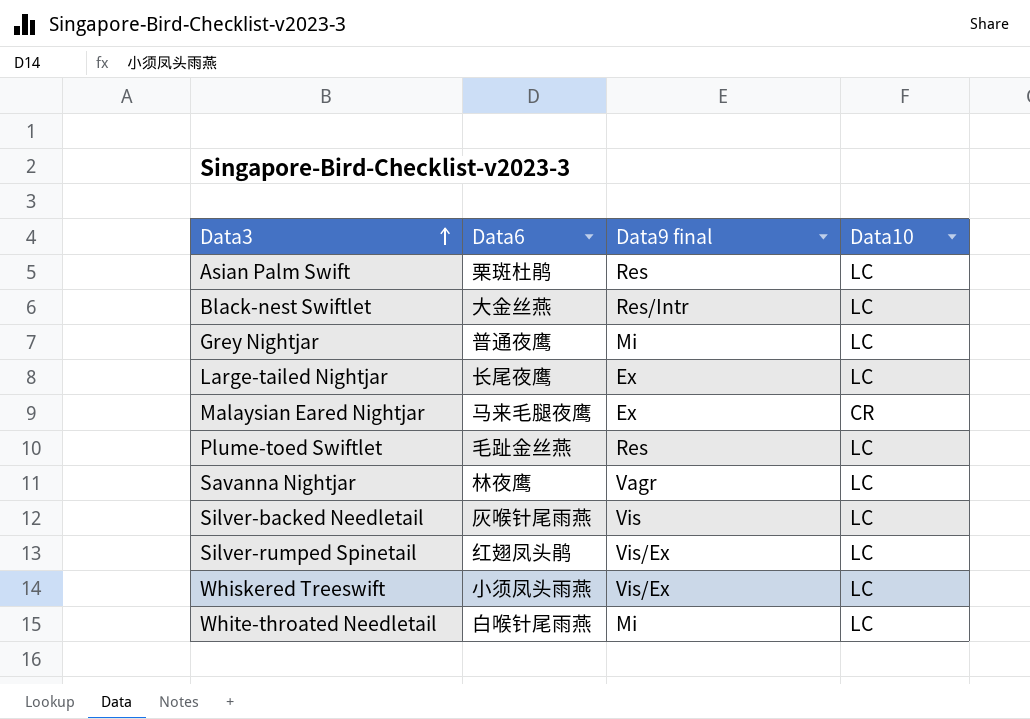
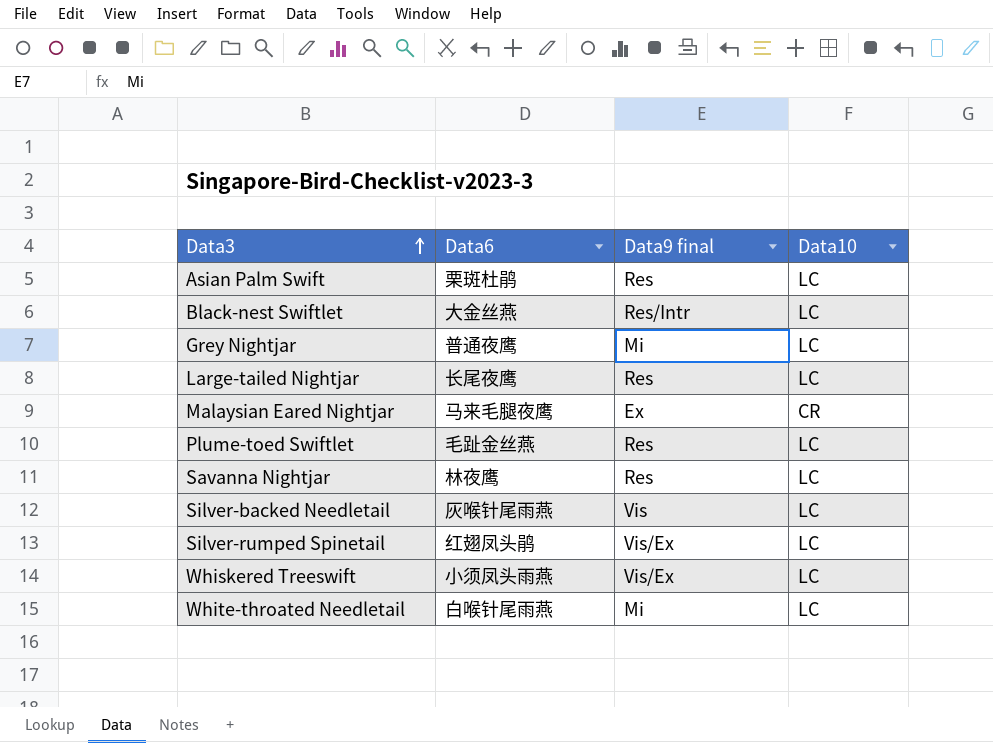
Large-tailed Nightjar | Data9 final: Ex -> Res
Savanna Nightjar | Data9 final: Vagr -> Res

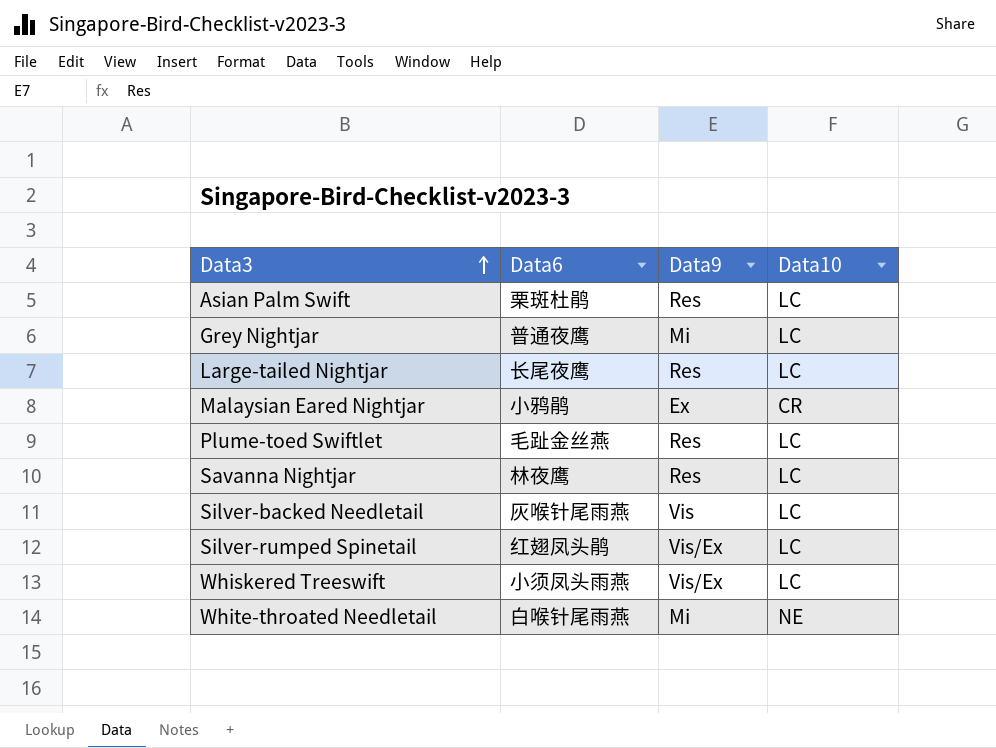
column name: Data9 final -> Data9
row Black-nest Swiftlet: 大金丝燕 | Res/Intr | LC -> none
Malaysian Eared Nightjar | Data6: 马来毛腿夜鹰 -> 小鸦鹃
White-throated Needletail | Data10: LC -> NE

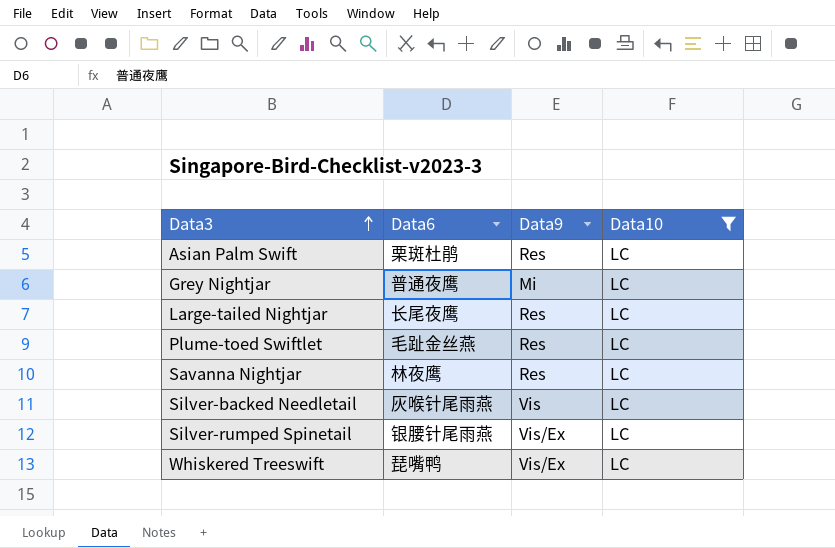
filter: none -> Data10 = LC
Silver-rumped Spinetail | Data6: 红翅凤头鹃 -> 银腰针尾雨燕
Whiskered Treeswift | Data6: 小须凤头雨燕 -> 琵嘴鸭

